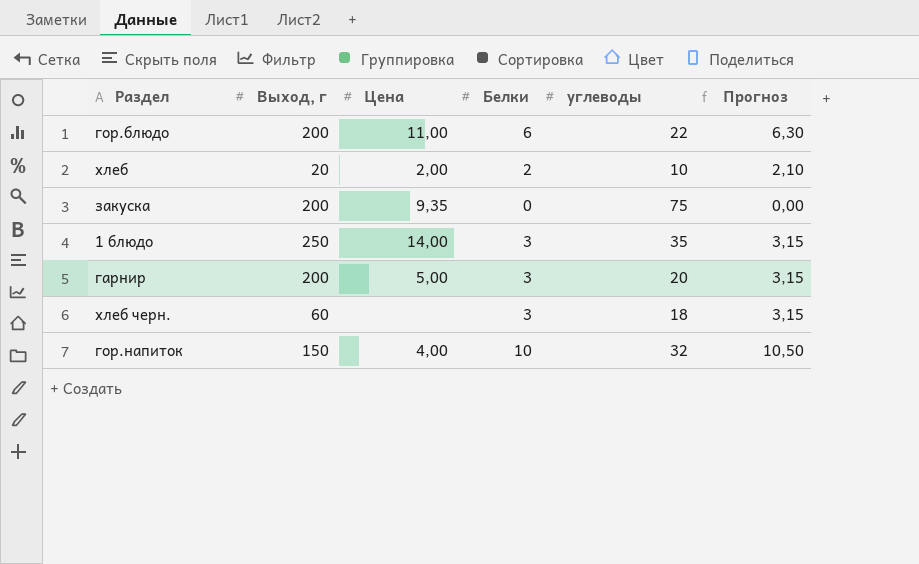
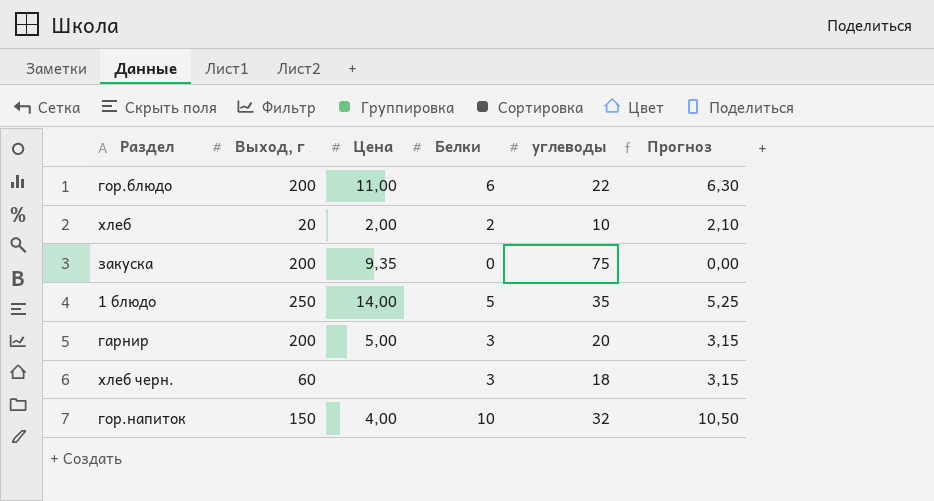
1 блюдо | Белки: 3 -> 5
1 блюдо | Прогноз: 3,15 -> 5,25

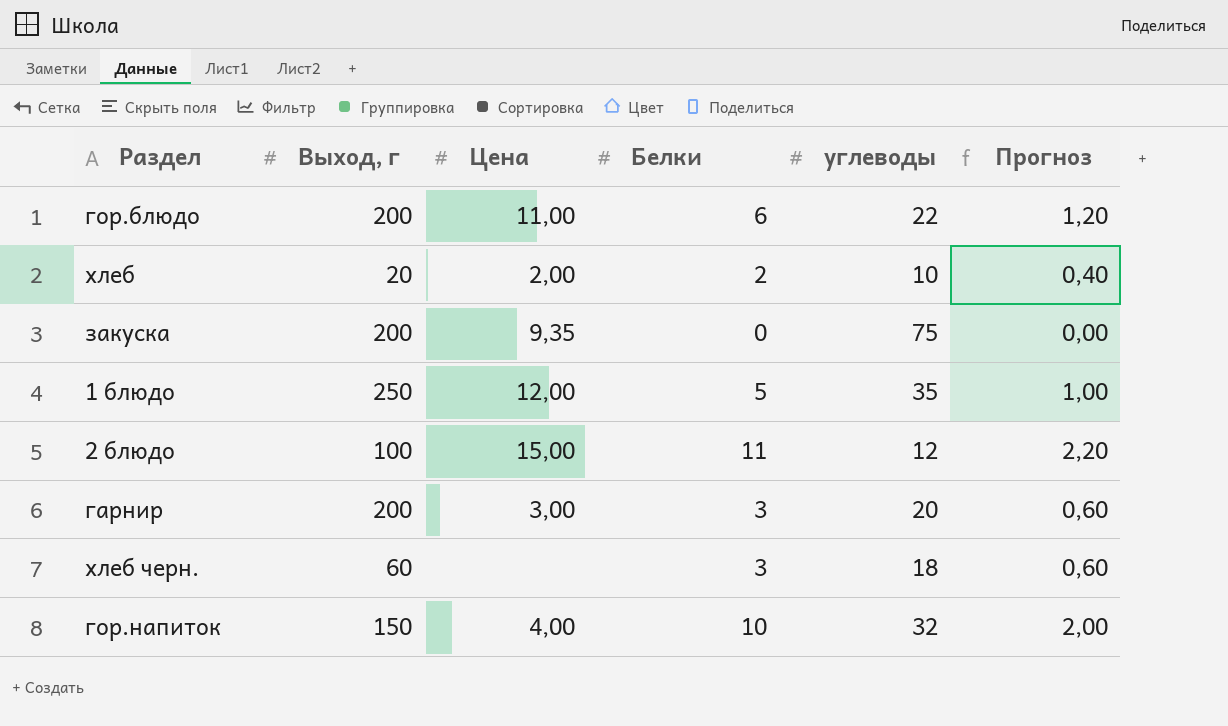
column Прогноз | formula: [Белки] * 1,05 -> [Белки] * 0,2
1 блюдо | Цена: 14,00 -> 12,00
row 2 блюдо: none -> 100 | 15,00 | 11 | 12 | 2,20
гарнир | Цена: 5,00 -> 3,00

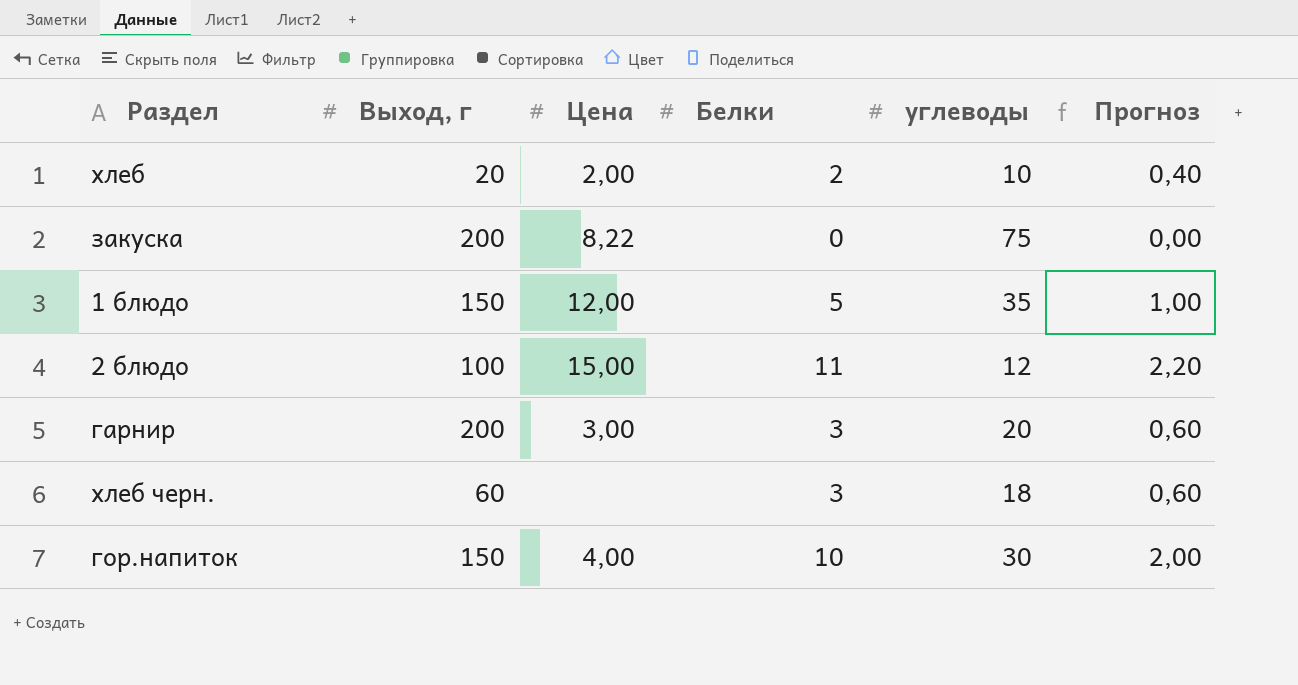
row гор.блюдо: 200 | 11,00 | 6 | 22 | 1,20 -> none
закуска | Цена: 9,35 -> 8,22
1 блюдо | Выход, г: 250 -> 150
гор.напиток | углеводы: 32 -> 30

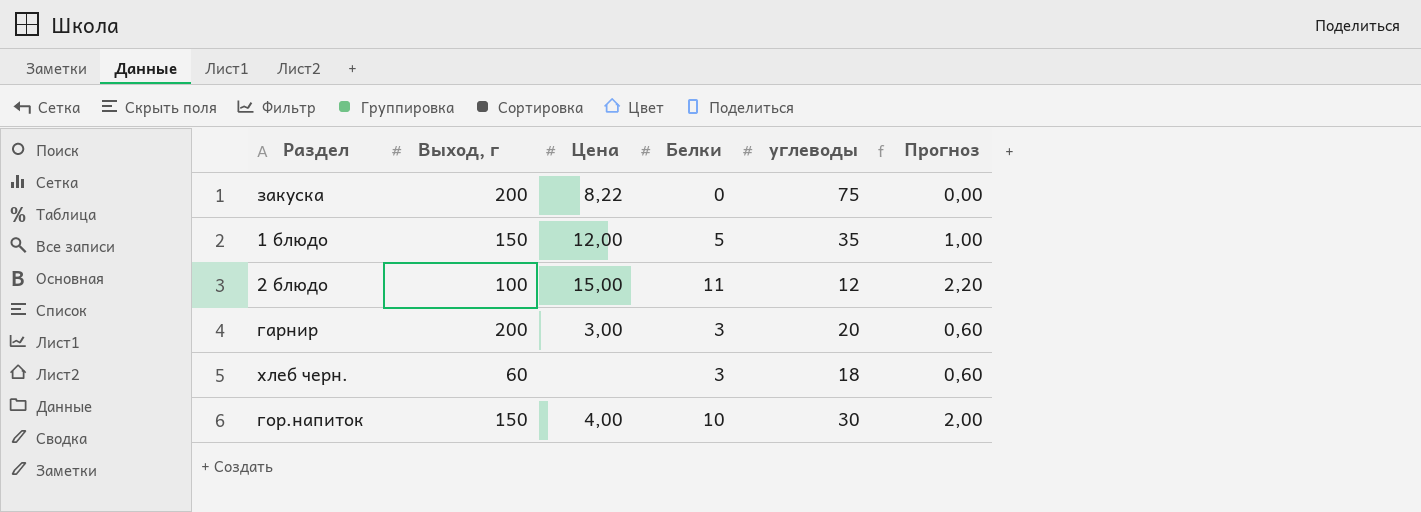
row хлеб: 20 | 2,00 | 2 | 10 | 0,40 -> none

